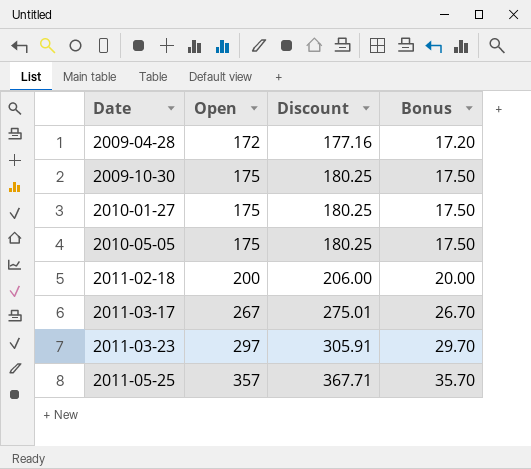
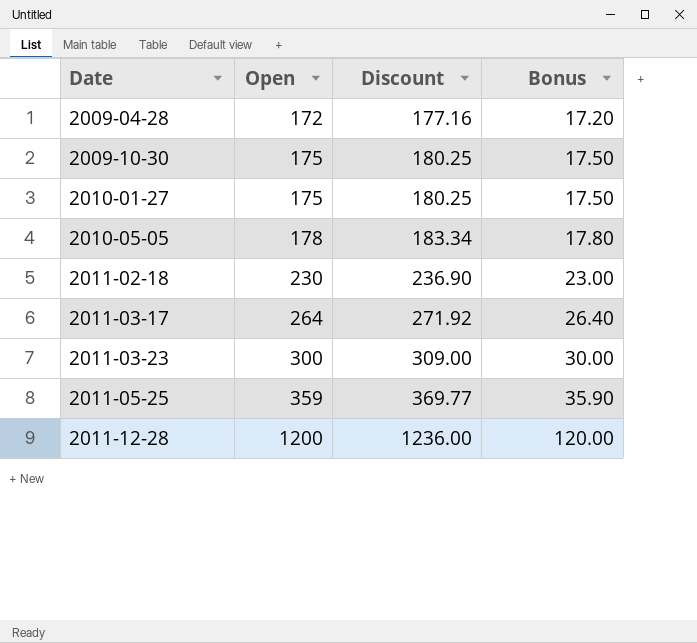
2010-05-05 | Open: 175 -> 178
2010-05-05 | Discount: 180.25 -> 183.34
2010-05-05 | Bonus: 17.50 -> 17.80
2011-02-18 | Open: 200 -> 230
2011-02-18 | Discount: 206.00 -> 236.90
2011-02-18 | Bonus: 20.00 -> 23.00
2011-03-17 | Open: 267 -> 264
2011-03-17 | Discount: 275.01 -> 271.92
2011-03-17 | Bonus: 26.70 -> 26.40
2011-03-23 | Open: 297 -> 300
2011-03-23 | Discount: 305.91 -> 309.00
2011-03-23 | Bonus: 29.70 -> 30.00
2011-05-25 | Open: 357 -> 359
2011-05-25 | Discount: 367.71 -> 369.77
2011-05-25 | Bonus: 35.70 -> 35.90
row 2011-12-28: none -> 1200 | 1236.00 | 120.00

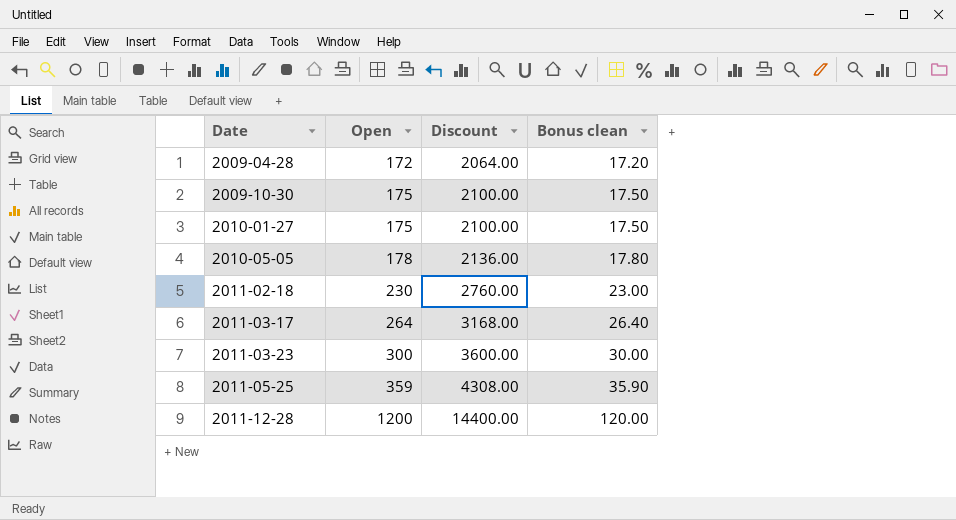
column Discount | formula: [Open] * 1.03 -> [Open] * 12
column name: Bonus -> Bonus clean

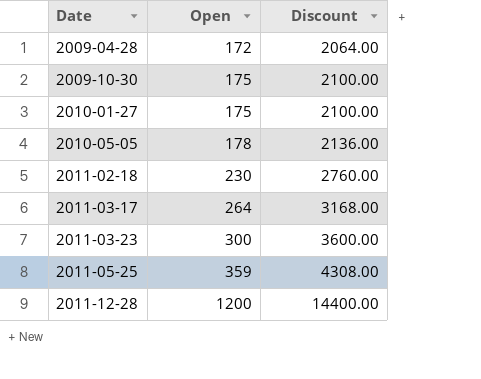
column Bonus clean | formula: [Open] * 0.1 -> none

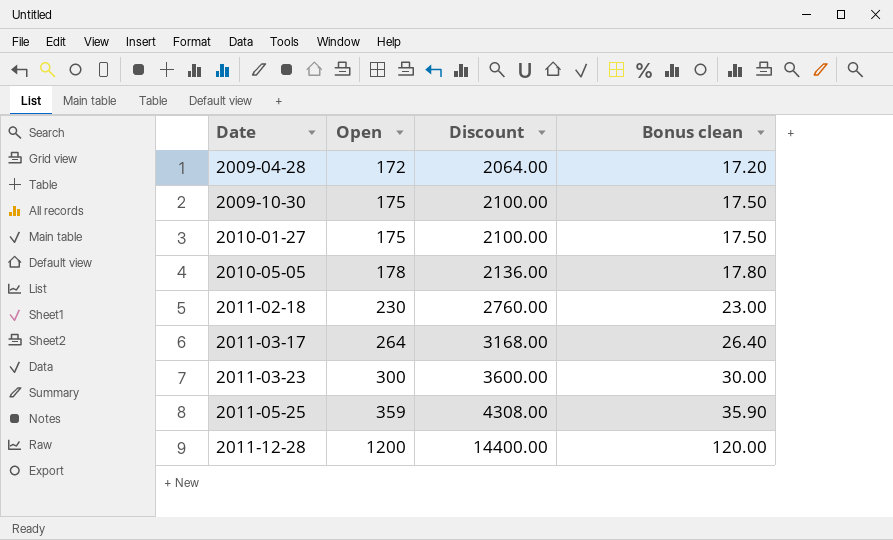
column Bonus clean | formula: none -> [Open] * 0.1

